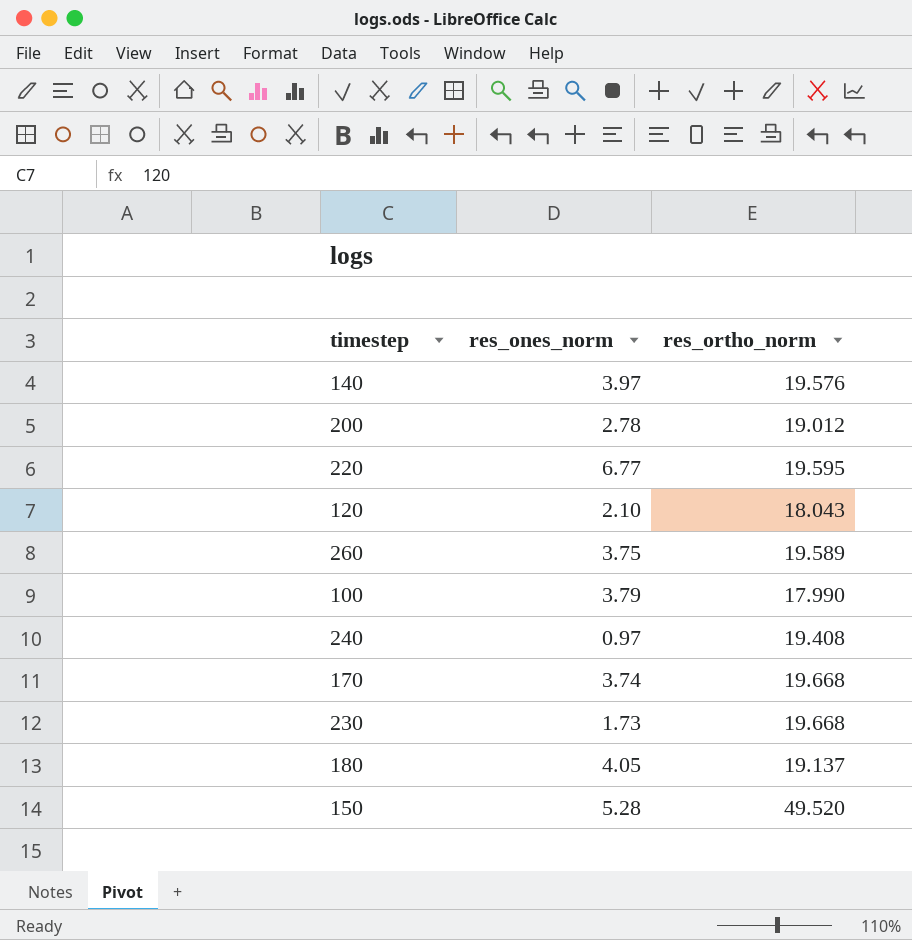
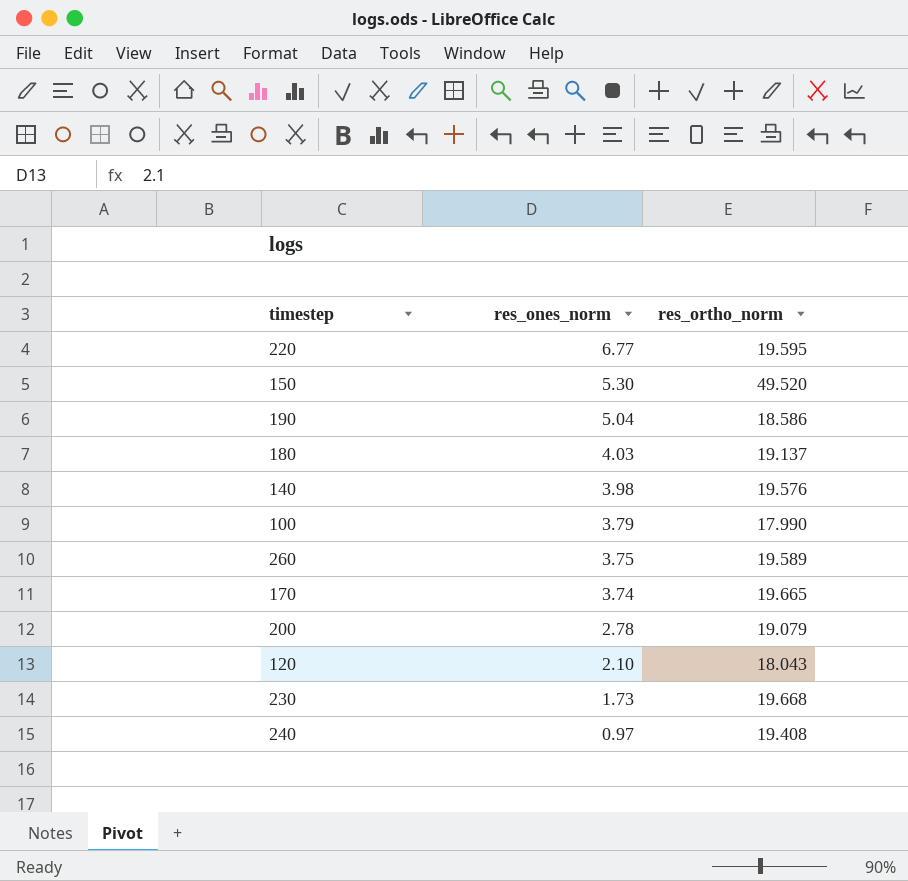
row order: none -> res_ones_norm descending
150 | res_ones_norm: 5.28 -> 5.30
row 190: none -> 5.04 | 18.586
180 | res_ones_norm: 4.05 -> 4.03
140 | res_ones_norm: 3.97 -> 3.98
170 | res_ortho_norm: 19.668 -> 19.665
200 | res_ortho_norm: 19.012 -> 19.079

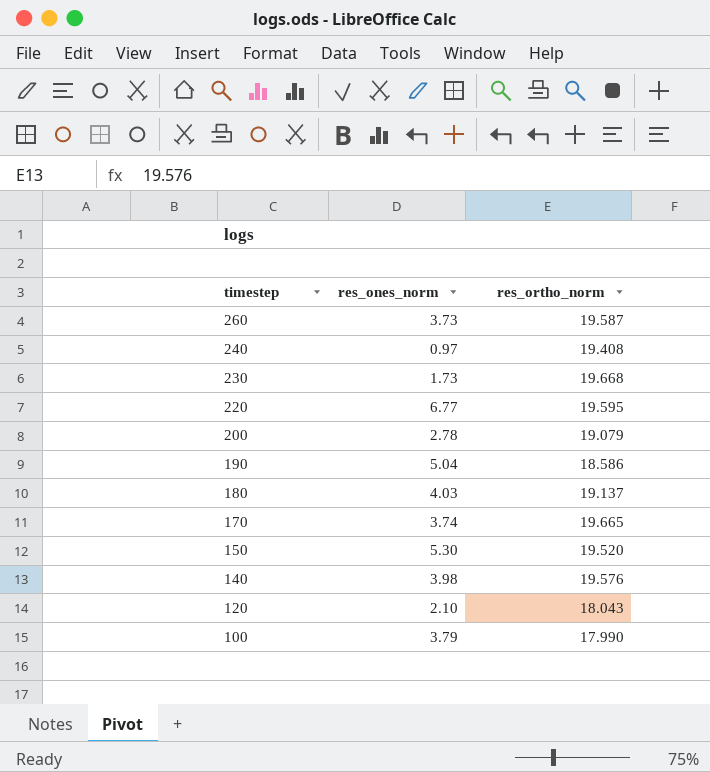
row order: res_ones_norm descending -> timestep descending
260 | res_ones_norm: 3.75 -> 3.73
260 | res_ortho_norm: 19.589 -> 19.587
150 | res_ortho_norm: 49.520 -> 19.520

